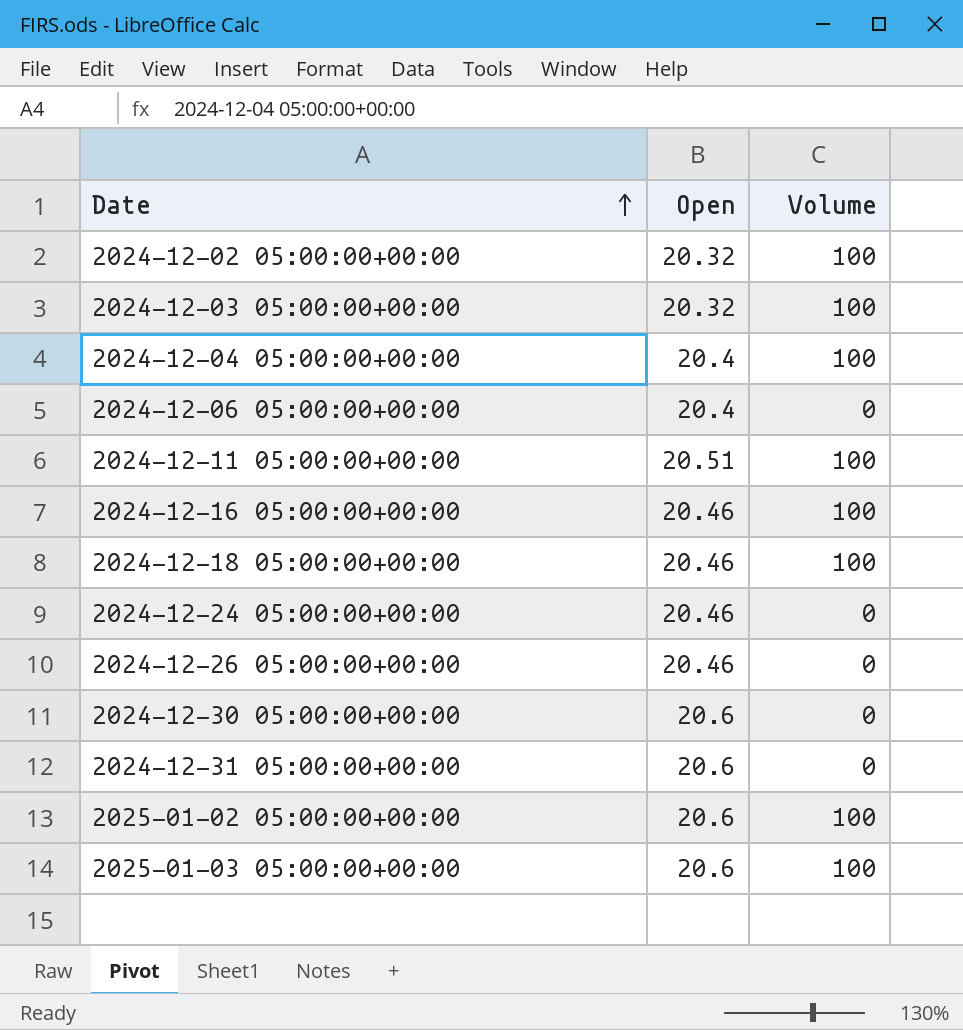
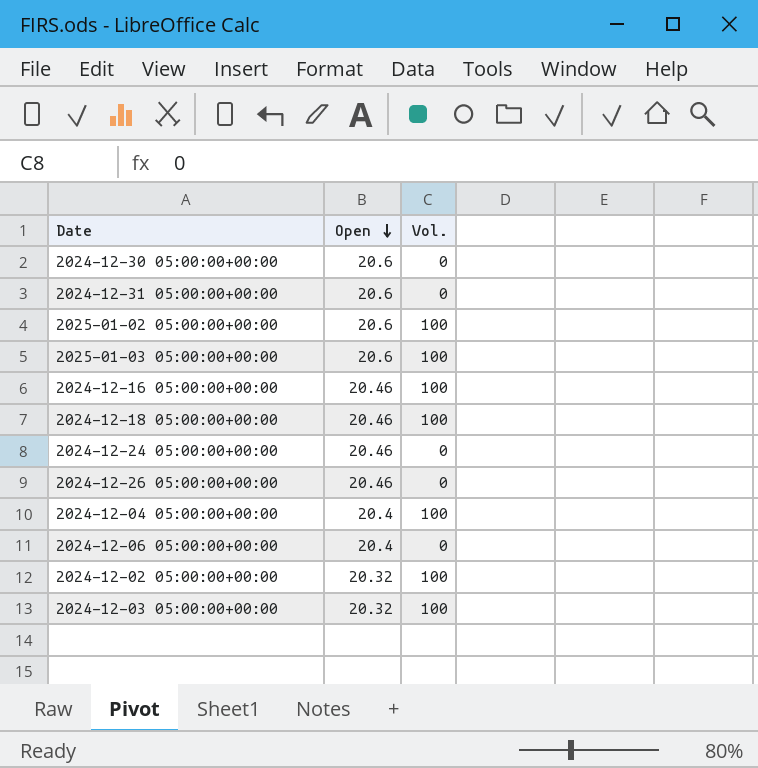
row order: Date ascending -> Open descending
column name: Volume -> Vol.
row 2024-12-11 05:00:00+00:00: 20.51 | 100 -> none

